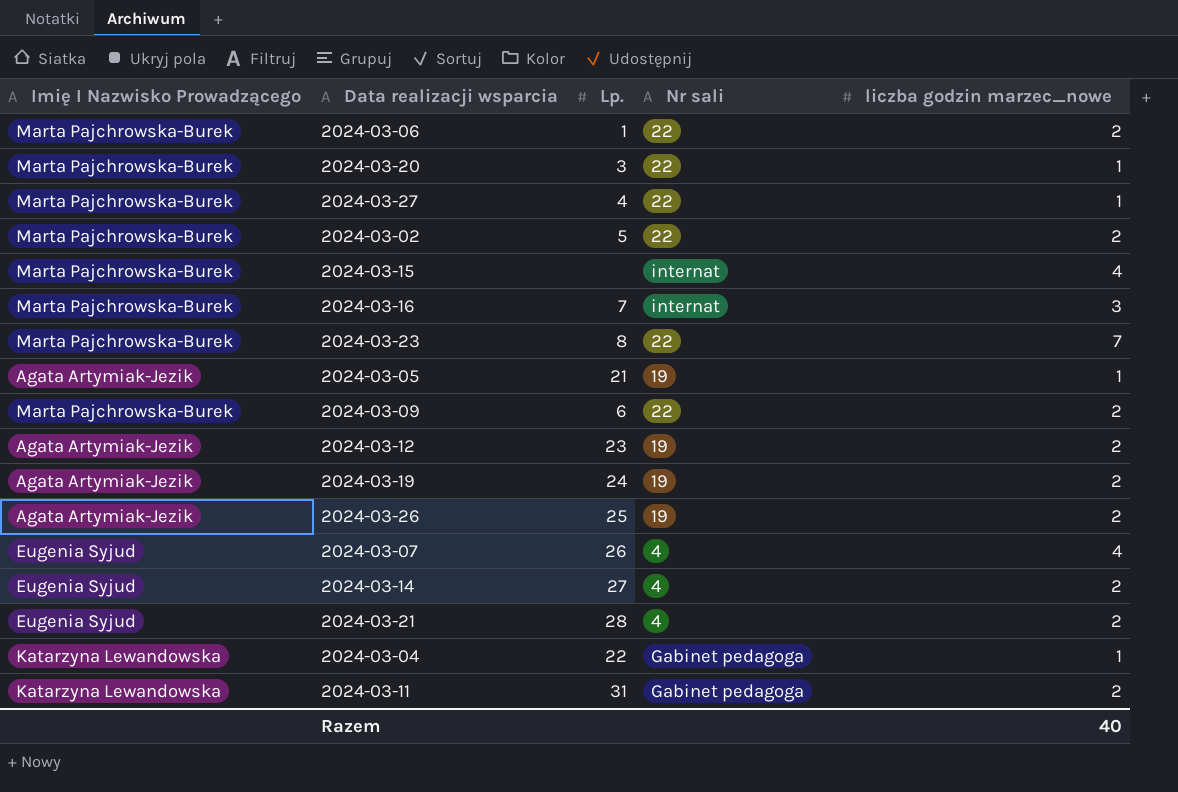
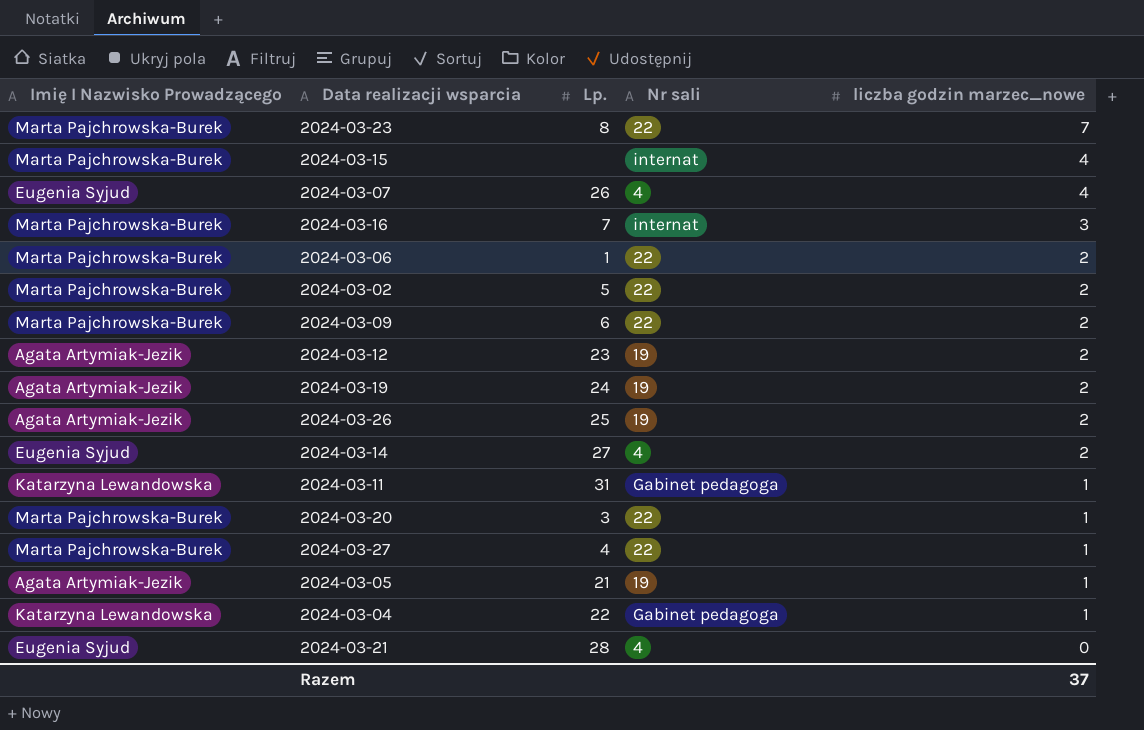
row order: none -> liczba godzin marzec_nowe descending
2024-03-11 | liczba godzin marzec_nowe: 2 -> 1
2024-03-21 | liczba godzin marzec_nowe: 2 -> 0
Razem | liczba godzin marzec_nowe: 40 -> 37

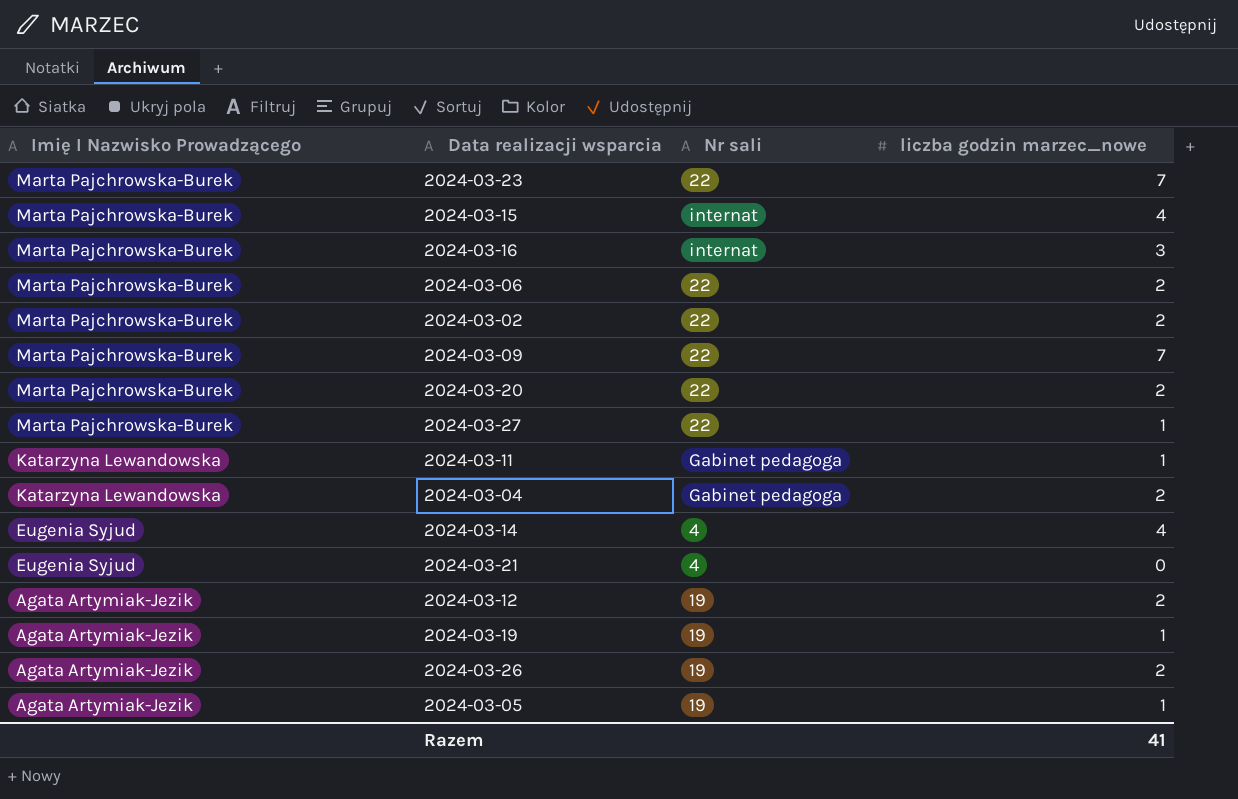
row order: liczba godzin marzec_nowe descending -> Imię I Nazwisko Prowadzącego descending
column Lp. | position: 3 -> none
row 2024-03-07: Eugenia Syjud | 26 | 4 | 4 -> none
2024-03-09 | liczba godzin marzec_nowe: 2 -> 7
2024-03-20 | liczba godzin marzec_nowe: 1 -> 2
2024-03-04 | liczba godzin marzec_nowe: 1 -> 2
2024-03-14 | liczba godzin marzec_nowe: 2 -> 4
2024-03-19 | liczba godzin marzec_nowe: 2 -> 1
Razem | liczba godzin marzec_nowe: 37 -> 41

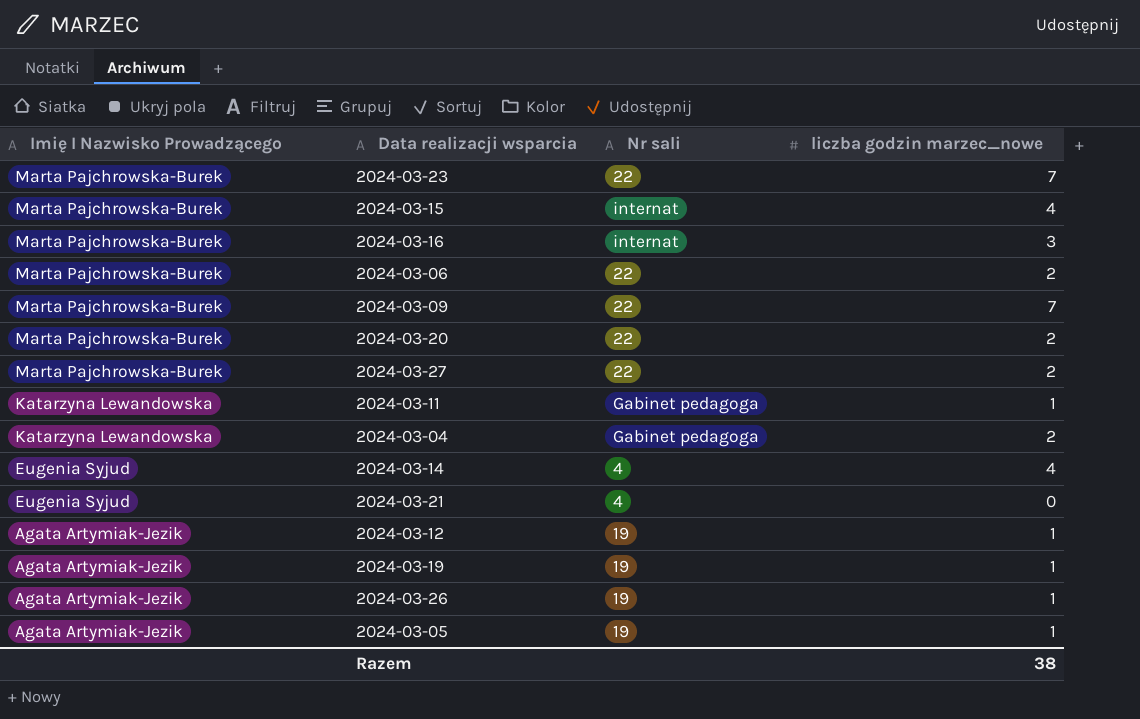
row 2024-03-02: Marta Pajchrowska-Burek | 22 | 2 -> none
2024-03-27 | liczba godzin marzec_nowe: 1 -> 2
2024-03-12 | liczba godzin marzec_nowe: 2 -> 1
2024-03-26 | liczba godzin marzec_nowe: 2 -> 1
Razem | liczba godzin marzec_nowe: 41 -> 38

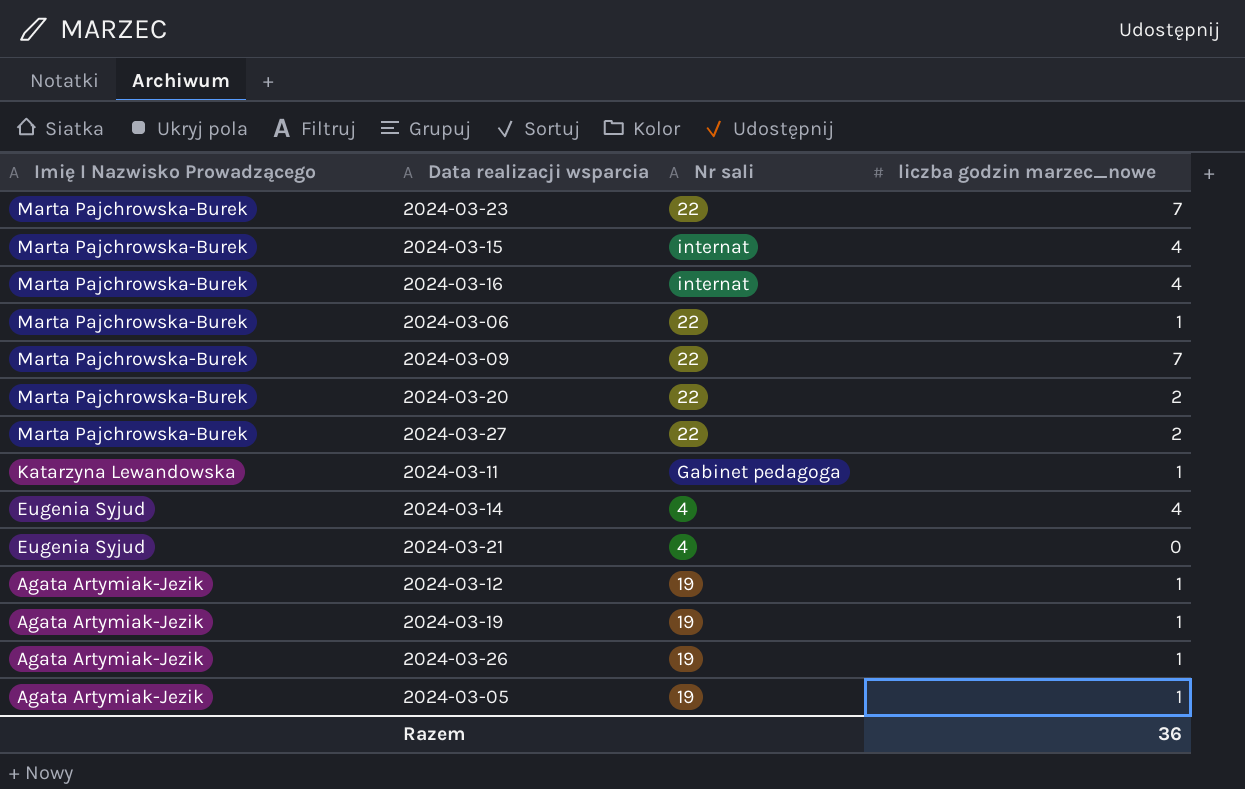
row 2024-03-04: Katarzyna Lewandowska | Gabinet pedagoga | 2 -> none
2024-03-16 | liczba godzin marzec_nowe: 3 -> 4
2024-03-06 | liczba godzin marzec_nowe: 2 -> 1
Razem | liczba godzin marzec_nowe: 38 -> 36

